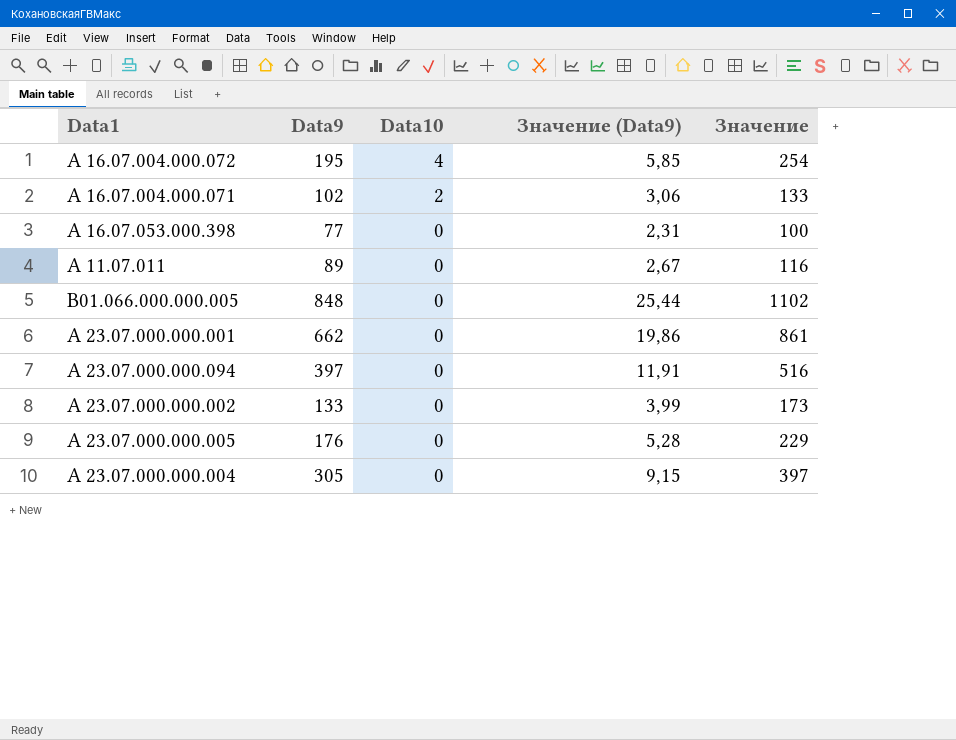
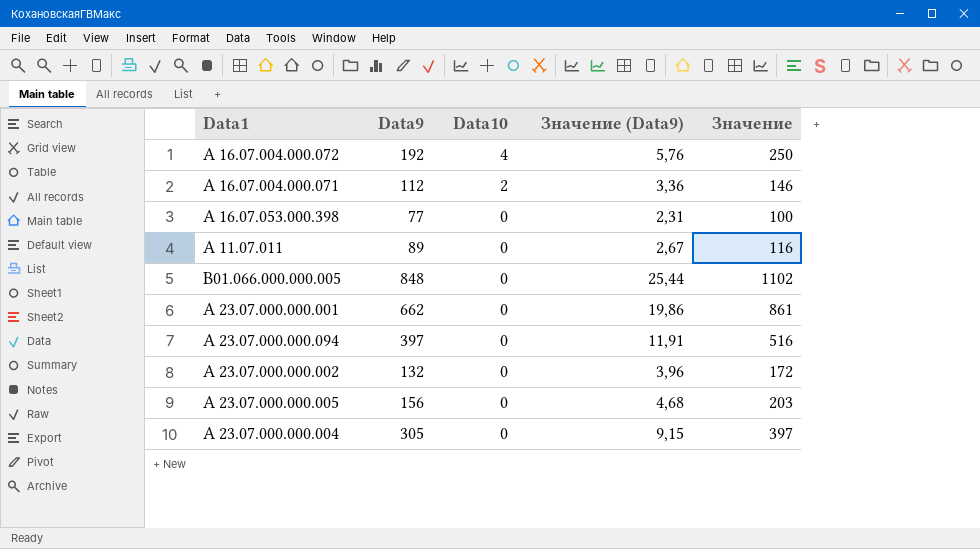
А 16.07.004.000.072 | Data9: 195 -> 192
А 16.07.004.000.072 | Значение (Data9): 5,85 -> 5,76
А 16.07.004.000.072 | Значение: 254 -> 250
А 16.07.004.000.071 | Data9: 102 -> 112
А 16.07.004.000.071 | Значение (Data9): 3,06 -> 3,36
А 16.07.004.000.071 | Значение: 133 -> 146
А 23.07.000.000.002 | Data9: 133 -> 132
А 23.07.000.000.002 | Значение (Data9): 3,99 -> 3,96
А 23.07.000.000.002 | Значение: 173 -> 172
А 23.07.000.000.005 | Data9: 176 -> 156
А 23.07.000.000.005 | Значение (Data9): 5,28 -> 4,68
А 23.07.000.000.005 | Значение: 229 -> 203

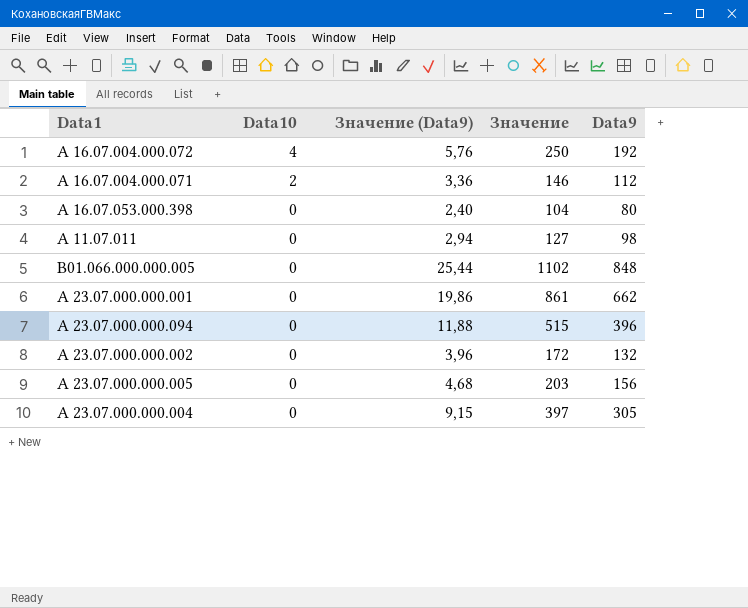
column Data9 | position: 2 -> 5
А 16.07.053.000.398 | Значение (Data9): 2,31 -> 2,40
А 16.07.053.000.398 | Значение: 100 -> 104
А 16.07.053.000.398 | Data9: 77 -> 80
А 11.07.011 | Значение (Data9): 2,67 -> 2,94
А 11.07.011 | Значение: 116 -> 127
А 11.07.011 | Data9: 89 -> 98
А 23.07.000.000.094 | Значение (Data9): 11,91 -> 11,88
А 23.07.000.000.094 | Значение: 516 -> 515
А 23.07.000.000.094 | Data9: 397 -> 396

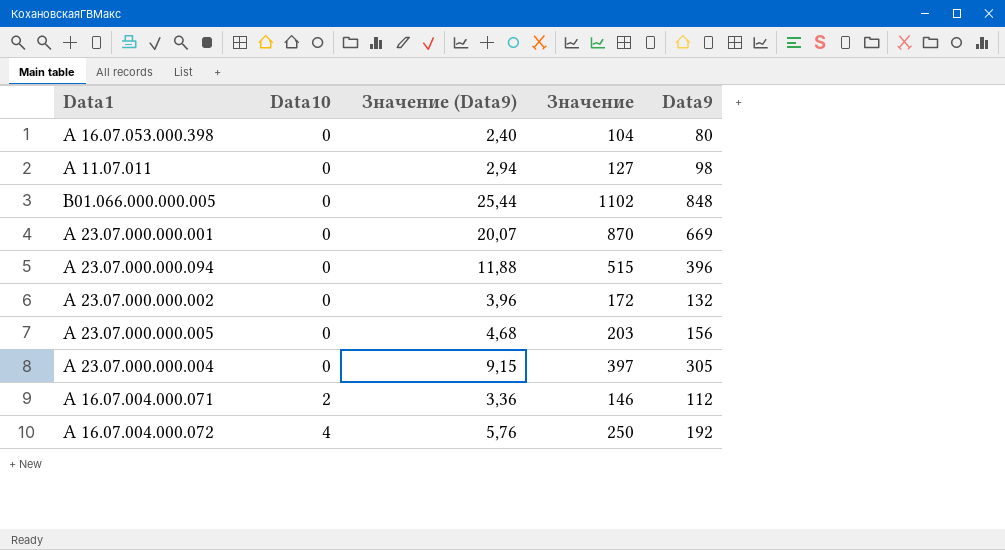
row order: Data10 descending -> Data10 ascending
А 23.07.000.000.001 | Значение (Data9): 19,86 -> 20,07
А 23.07.000.000.001 | Значение: 861 -> 870
А 23.07.000.000.001 | Data9: 662 -> 669

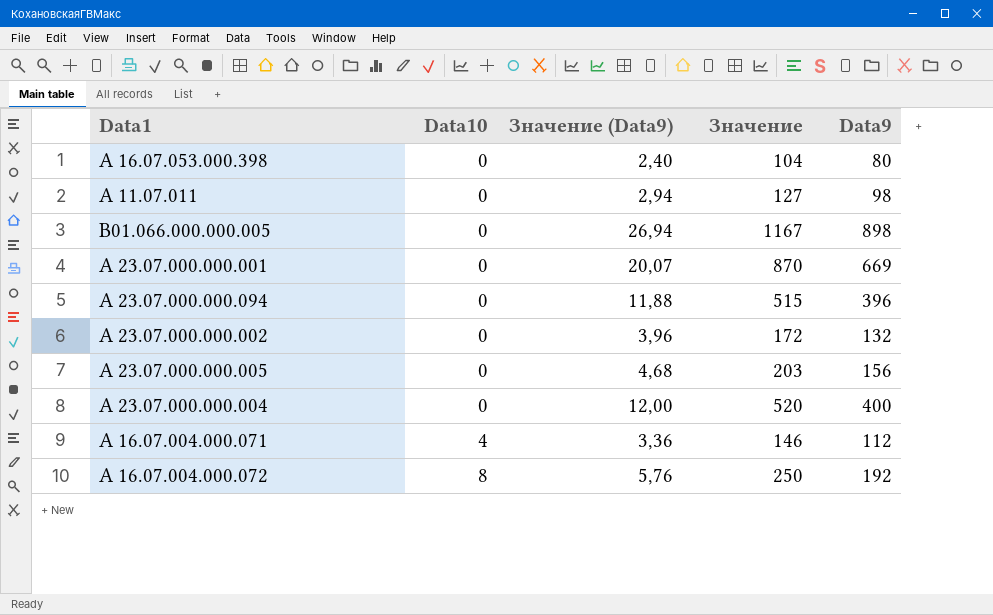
В01.066.000.000.005 | Значение (Data9): 25,44 -> 26,94
В01.066.000.000.005 | Значение: 1102 -> 1167
В01.066.000.000.005 | Data9: 848 -> 898
А 23.07.000.000.004 | Значение (Data9): 9,15 -> 12,00
А 23.07.000.000.004 | Значение: 397 -> 520
А 23.07.000.000.004 | Data9: 305 -> 400
А 16.07.004.000.071 | Data10: 2 -> 4
А 16.07.004.000.072 | Data10: 4 -> 8

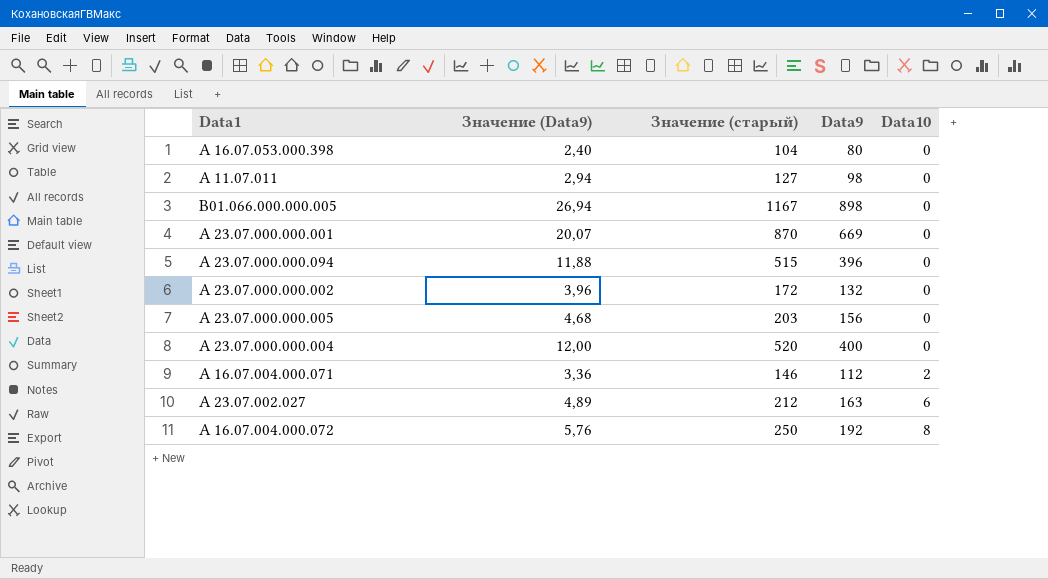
column name: Значение -> Значение (старый)
column Data10 | position: 2 -> 5
А 16.07.004.000.071 | Data10: 4 -> 2
row А 23.07.002.027: none -> 4,89 | 212 | 163 | 6

